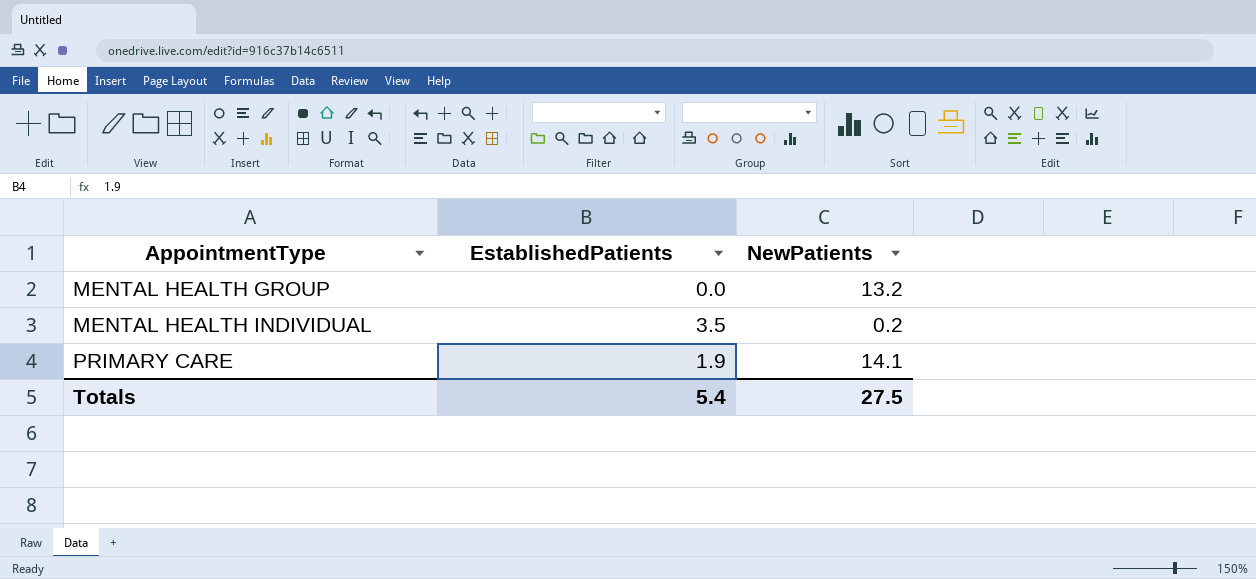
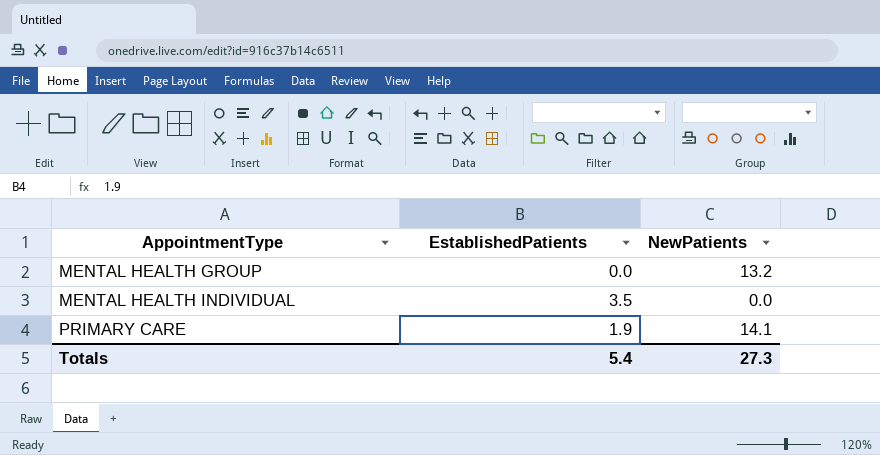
MENTAL HEALTH INDIVIDUAL | NewPatients: 0.2 -> 0.0
Totals | NewPatients: 27.5 -> 27.3

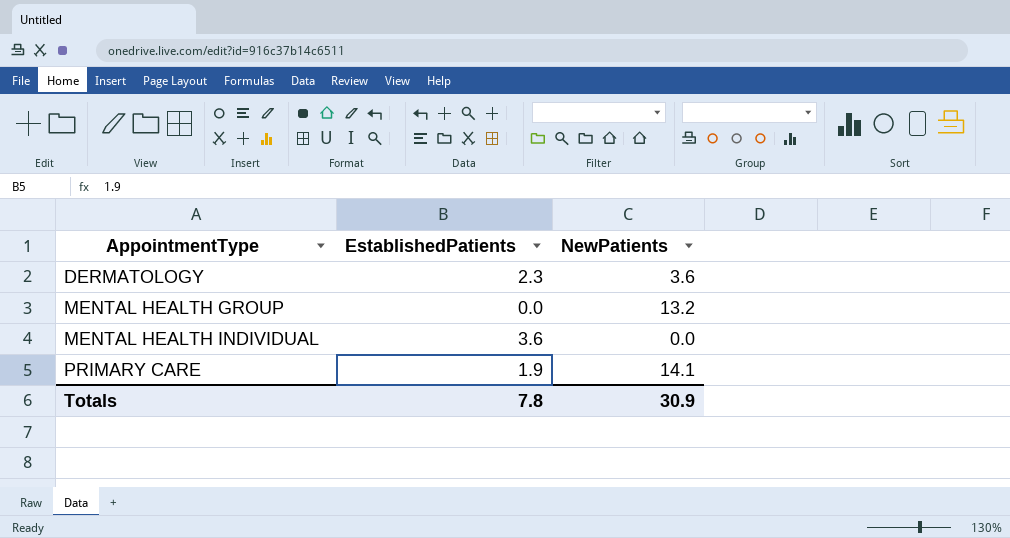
row DERMATOLOGY: none -> 2.3 | 3.6
MENTAL HEALTH INDIVIDUAL | EstablishedPatients: 3.5 -> 3.6
Totals | EstablishedPatients: 5.4 -> 7.8
Totals | NewPatients: 27.3 -> 30.9

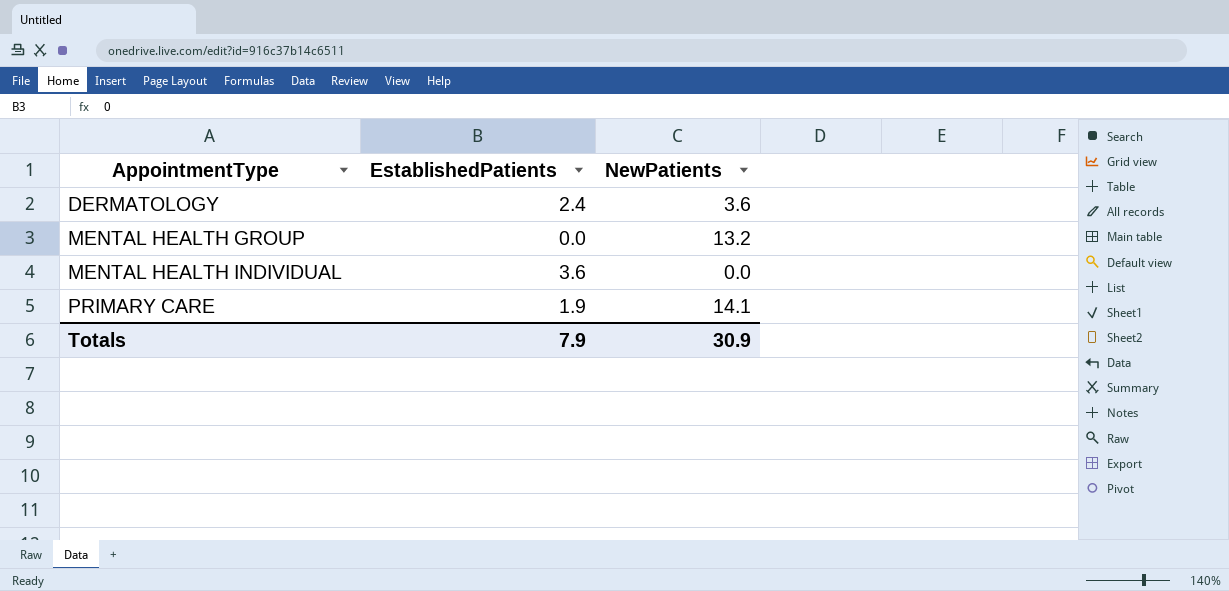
DERMATOLOGY | EstablishedPatients: 2.3 -> 2.4
Totals | EstablishedPatients: 7.8 -> 7.9

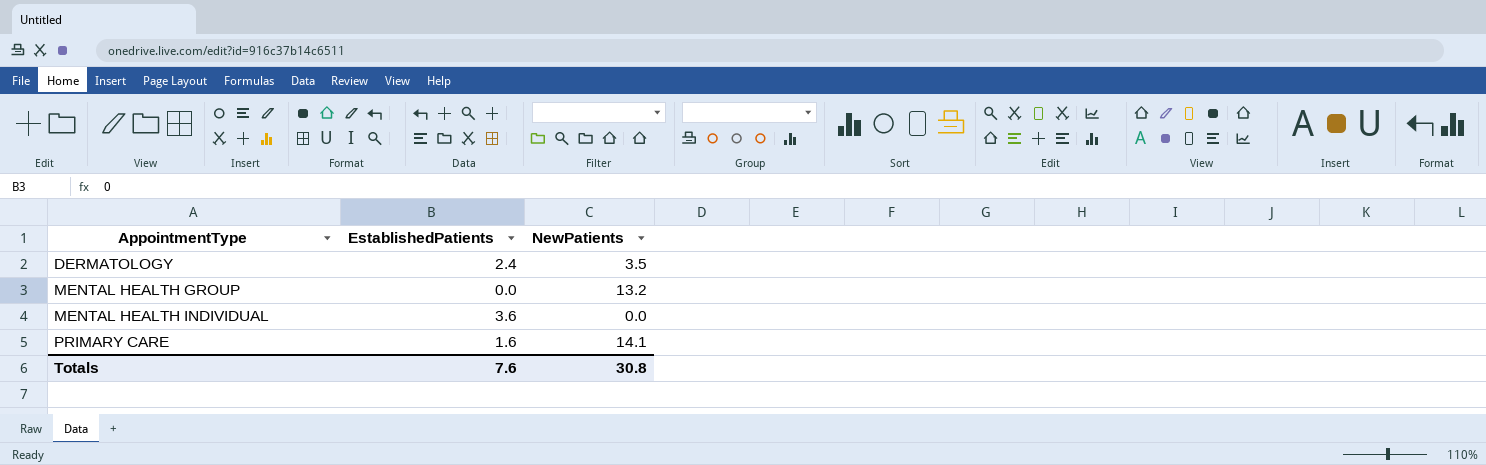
DERMATOLOGY | NewPatients: 3.6 -> 3.5
PRIMARY CARE | EstablishedPatients: 1.9 -> 1.6
Totals | EstablishedPatients: 7.9 -> 7.6
Totals | NewPatients: 30.9 -> 30.8

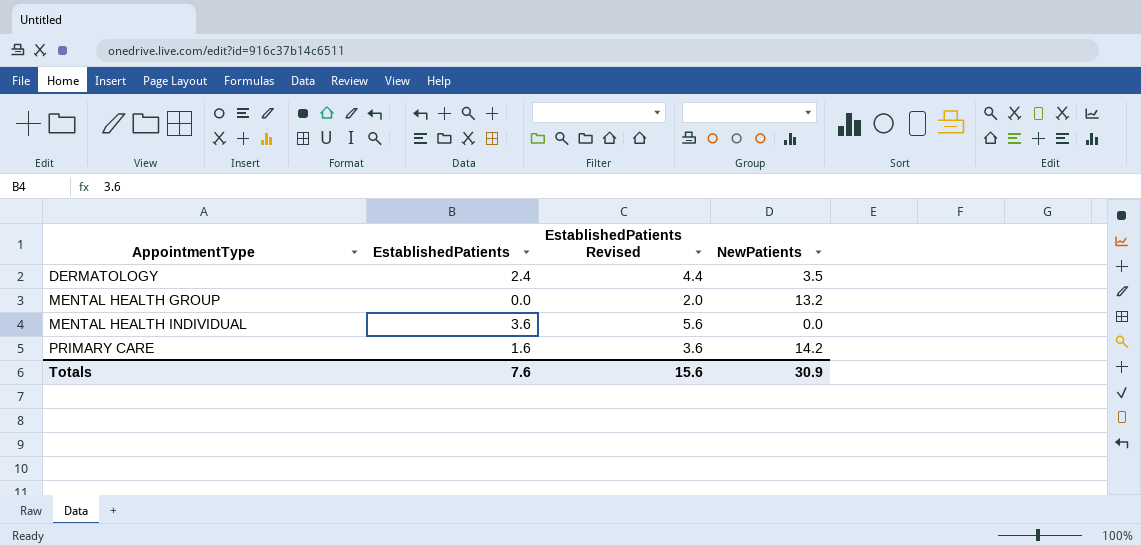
column EstablishedPatients Revised | formula: none -> [EstablishedPatients] + 2
PRIMARY CARE | NewPatients: 14.1 -> 14.2
Totals | NewPatients: 30.8 -> 30.9

